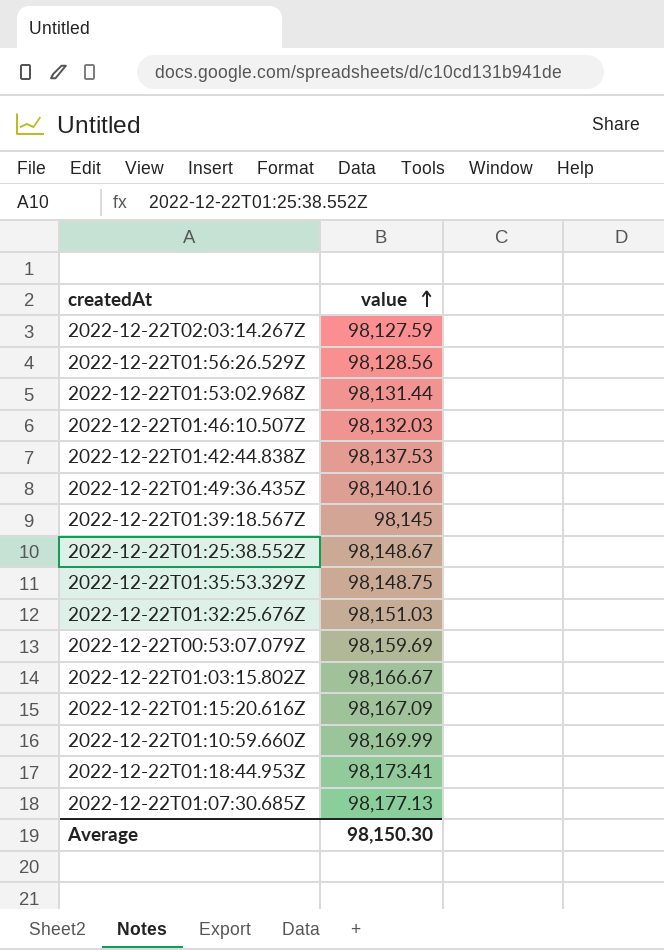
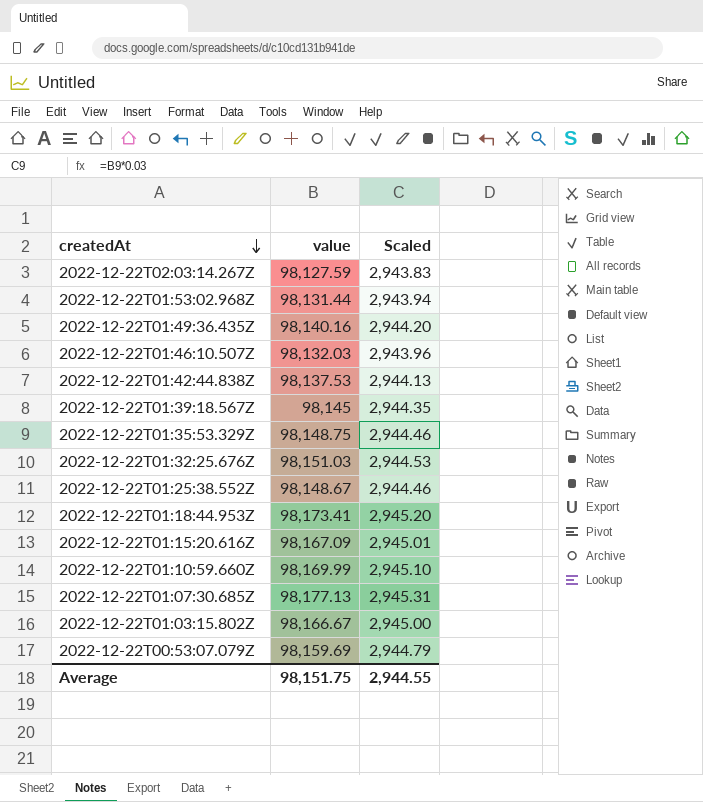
row order: value ascending -> createdAt descending
column Scaled | formula: none -> [value] * 0.03
row 2022-12-22T01:56:26.529Z: 98,128.56 -> none
Average | value: 98,150.30 -> 98,151.75

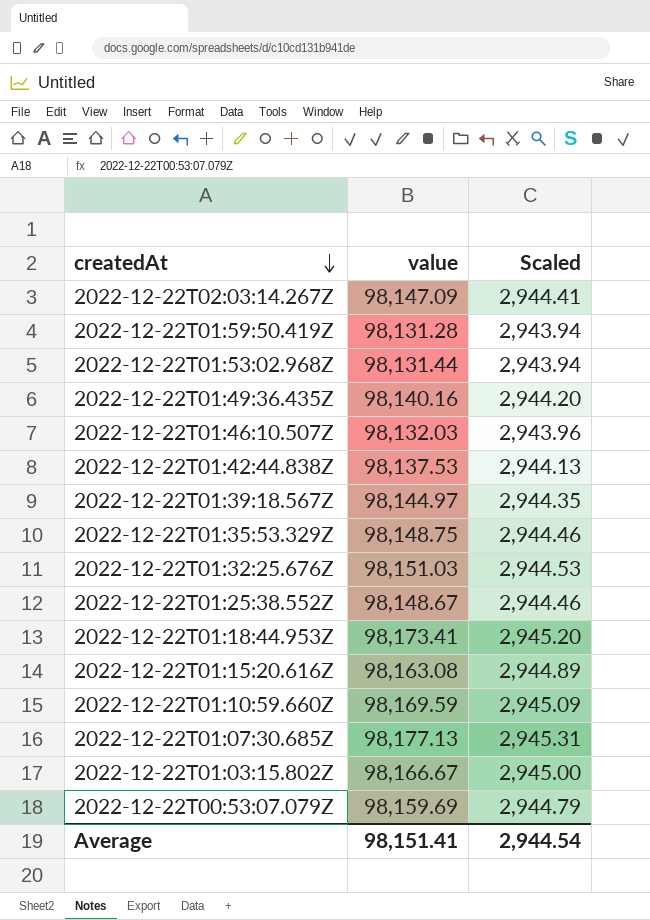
2022-12-22T02:03:14.267Z | value: 98,127.59 -> 98,147.09
2022-12-22T02:03:14.267Z | Scaled: 2,943.83 -> 2,944.41
row 2022-12-22T01:59:50.419Z: none -> 98,131.28 | 2,943.94
2022-12-22T01:39:18.567Z | value: 98,145 -> 98,144.97
2022-12-22T01:15:20.616Z | value: 98,167.09 -> 98,163.08
2022-12-22T01:15:20.616Z | Scaled: 2,945.01 -> 2,944.89
2022-12-22T01:10:59.660Z | value: 98,169.99 -> 98,169.59
2022-12-22T01:10:59.660Z | Scaled: 2,945.10 -> 2,945.09
Average | value: 98,151.75 -> 98,151.41
Average | Scaled: 2,944.55 -> 2,944.54

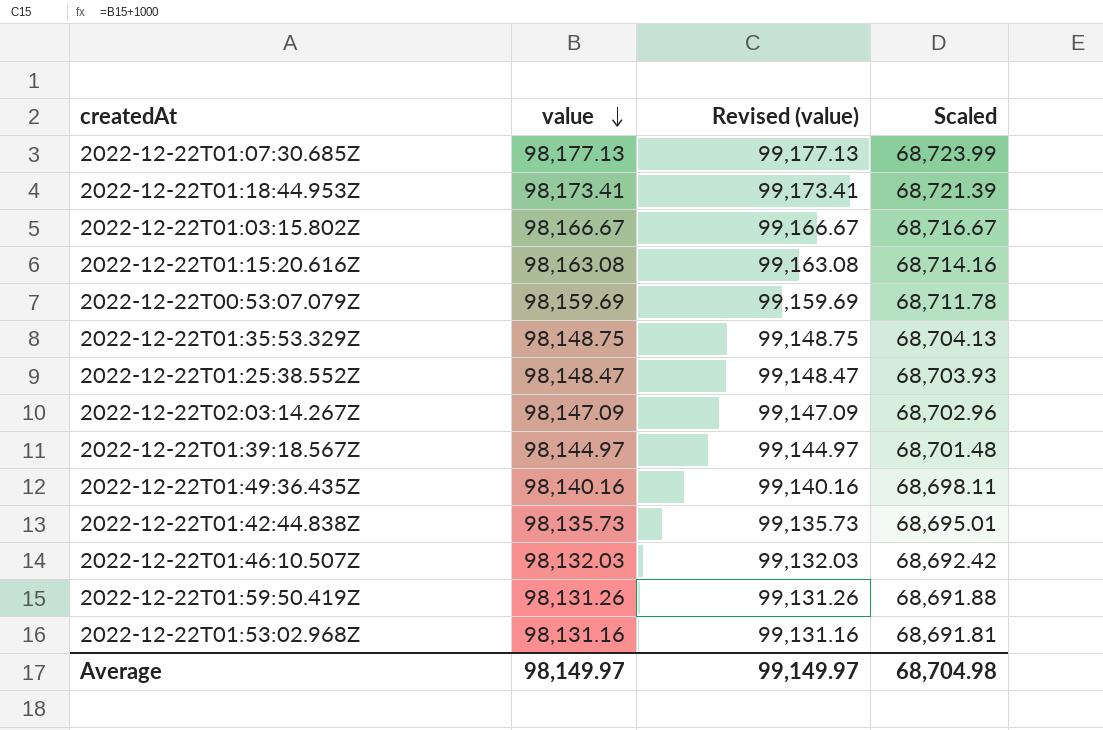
row order: createdAt descending -> value descending
column Revised (value) | formula: none -> [value] + 1000
column Scaled | formula: [value] * 0.03 -> [value] * 0.7
row 2022-12-22T01:32:25.676Z: 98,151.03 | 2,944.53 -> none
row 2022-12-22T01:10:59.660Z: 98,169.59 | 2,945.09 -> none
2022-12-22T01:25:38.552Z | value: 98,148.67 -> 98,148.47
2022-12-22T01:42:44.838Z | value: 98,137.53 -> 98,135.73
2022-12-22T01:59:50.419Z | value: 98,131.28 -> 98,131.26
2022-12-22T01:53:02.968Z | value: 98,131.44 -> 98,131.16
Average | value: 98,151.41 -> 98,149.97
Average | Scaled: 2,944.54 -> 68,704.98

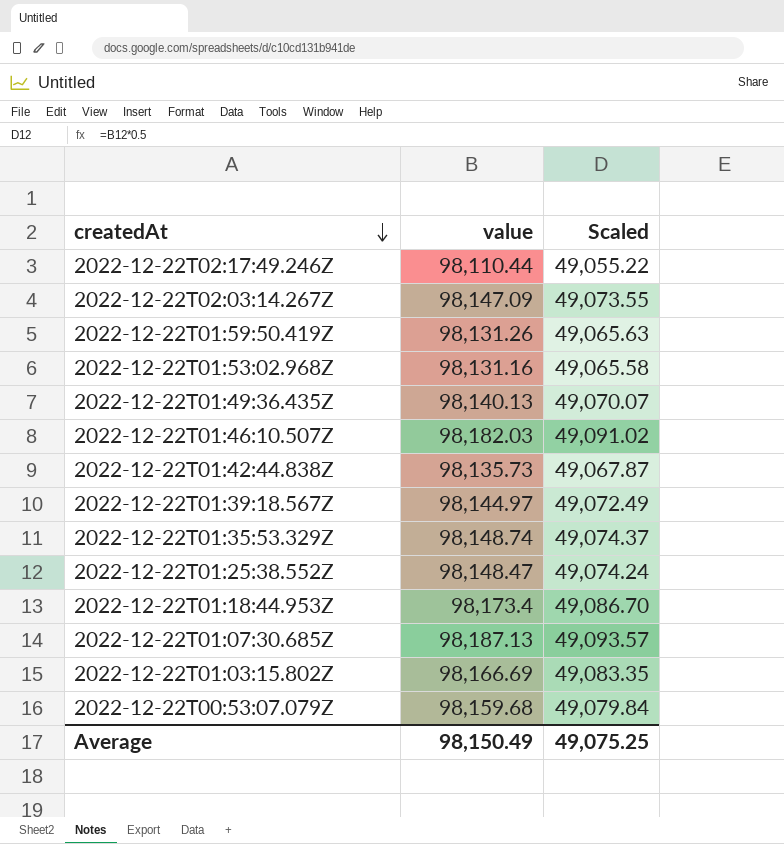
row order: value descending -> createdAt descending
column Revised (value) | formula: [value] + 1000 -> none
column Scaled | formula: [value] * 0.7 -> [value] * 0.5
row 2022-12-22T01:15:20.616Z: 98,163.08 | 99,163.08 | 68,714.16 -> none
row 2022-12-22T02:17:49.246Z: none -> 98,110.44 | 49,055.22
2022-12-22T01:49:36.435Z | value: 98,140.16 -> 98,140.13
2022-12-22T01:46:10.507Z | value: 98,132.03 -> 98,182.03
2022-12-22T01:35:53.329Z | value: 98,148.75 -> 98,148.74
2022-12-22T01:18:44.953Z | value: 98,173.41 -> 98,173.4
2022-12-22T01:07:30.685Z | value: 98,177.13 -> 98,187.13
2022-12-22T01:03:15.802Z | value: 98,166.67 -> 98,166.69
2022-12-22T00:53:07.079Z | value: 98,159.69 -> 98,159.68
Average | value: 98,149.97 -> 98,150.49
Average | Scaled: 68,704.98 -> 49,075.25

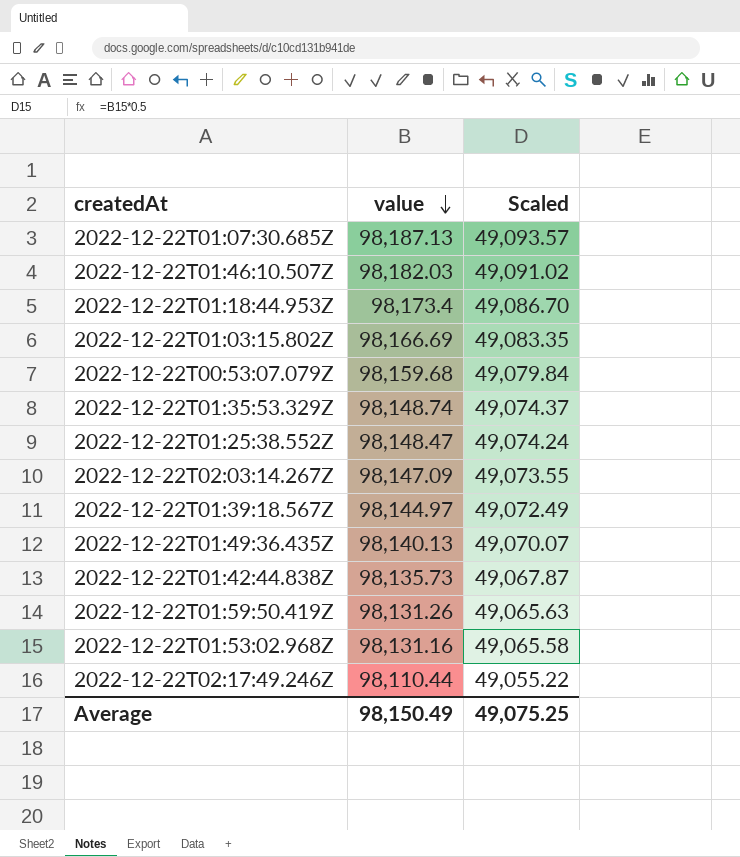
row order: createdAt descending -> value descending

